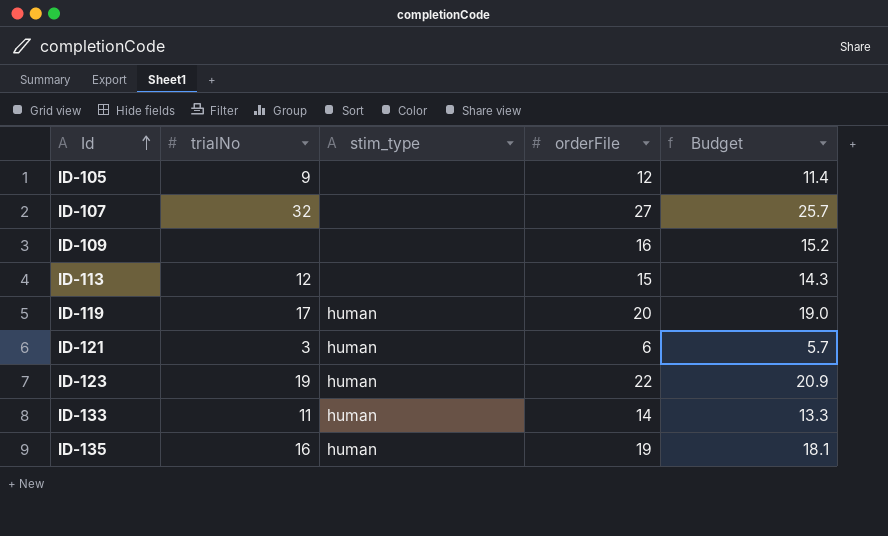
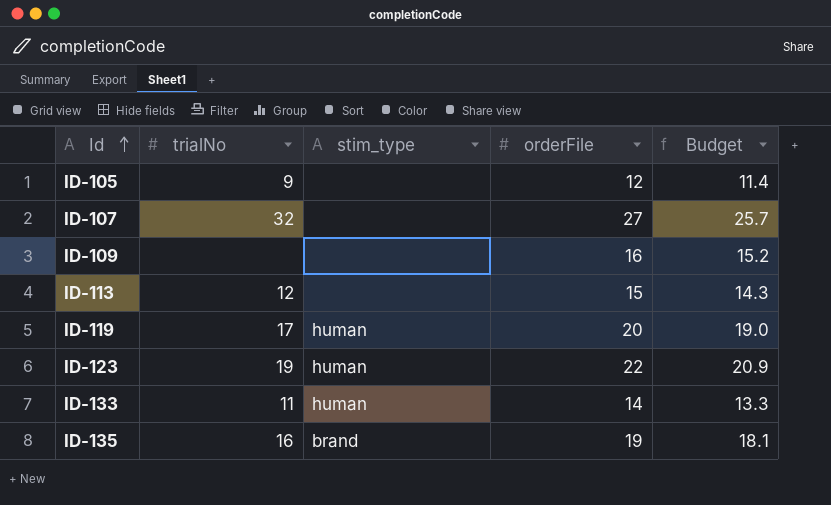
row ID-121: 3 | human | 6 | 5.7 -> none
ID-135 | stim_type: human -> brand

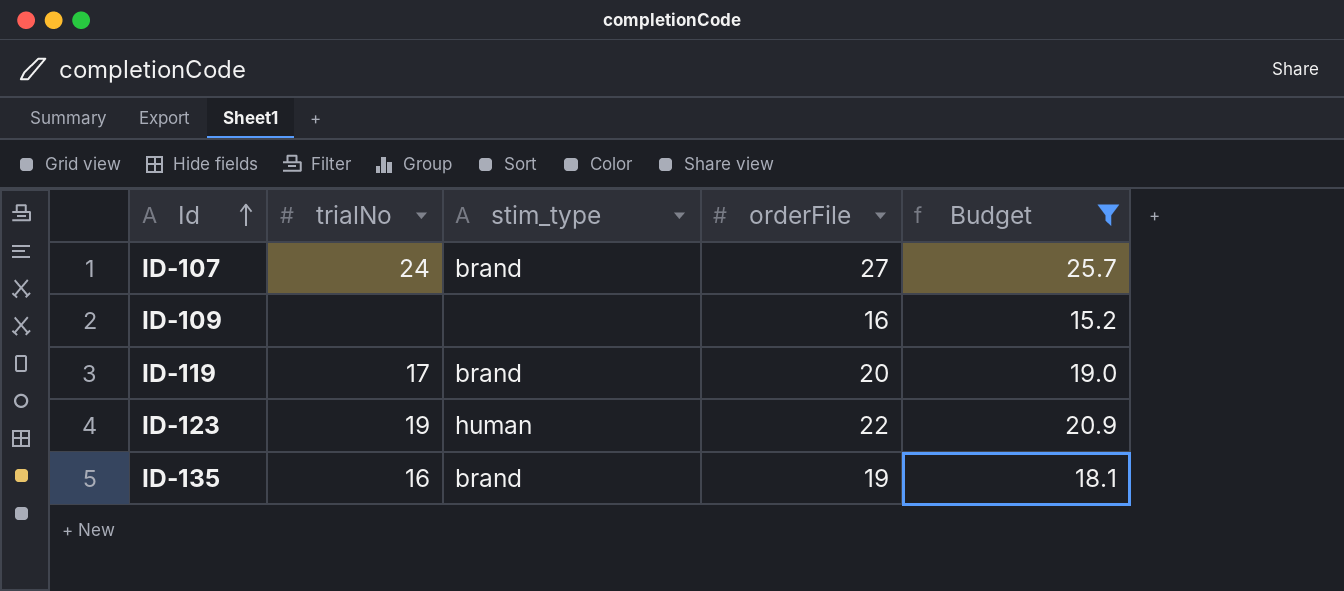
filter: none -> Budget >= 15.2
ID-107 | trialNo: 32 -> 24
ID-107 | stim_type: none -> brand
ID-119 | stim_type: human -> brand

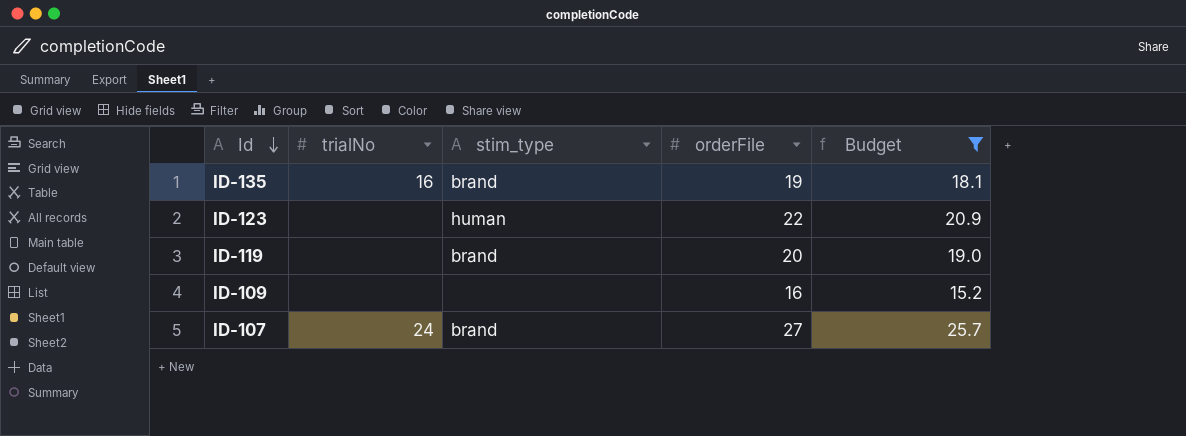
row order: Id ascending -> Id descending
ID-123 | trialNo: 19 -> none
ID-119 | trialNo: 17 -> none

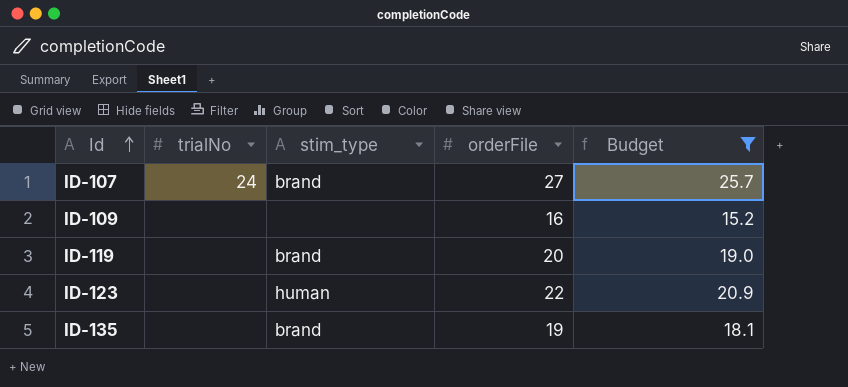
row order: Id descending -> Id ascending
ID-135 | trialNo: 16 -> none

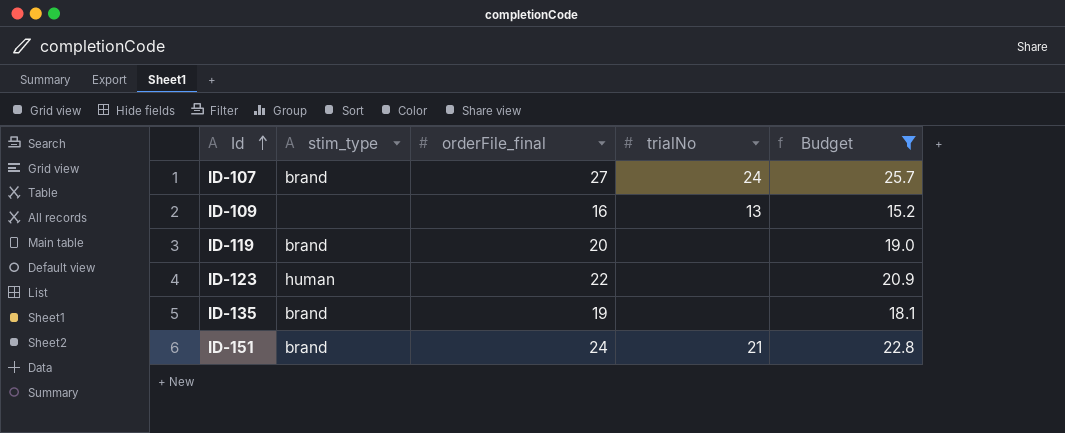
column name: orderFile -> orderFile_final
column trialNo | position: 2 -> 4
ID-109 | trialNo: none -> 13
row ID-151: none -> brand | 24 | 21 | 22.8

